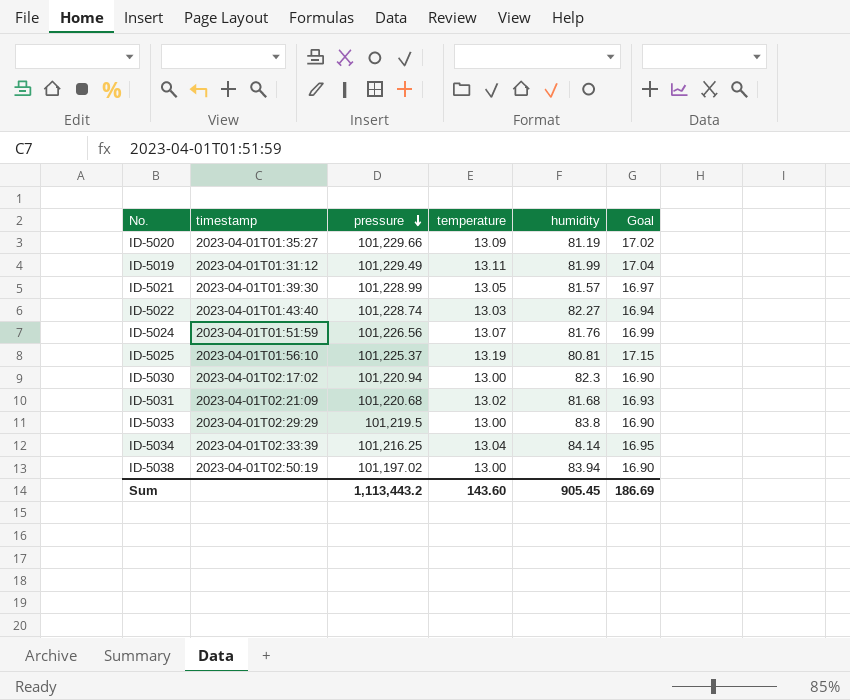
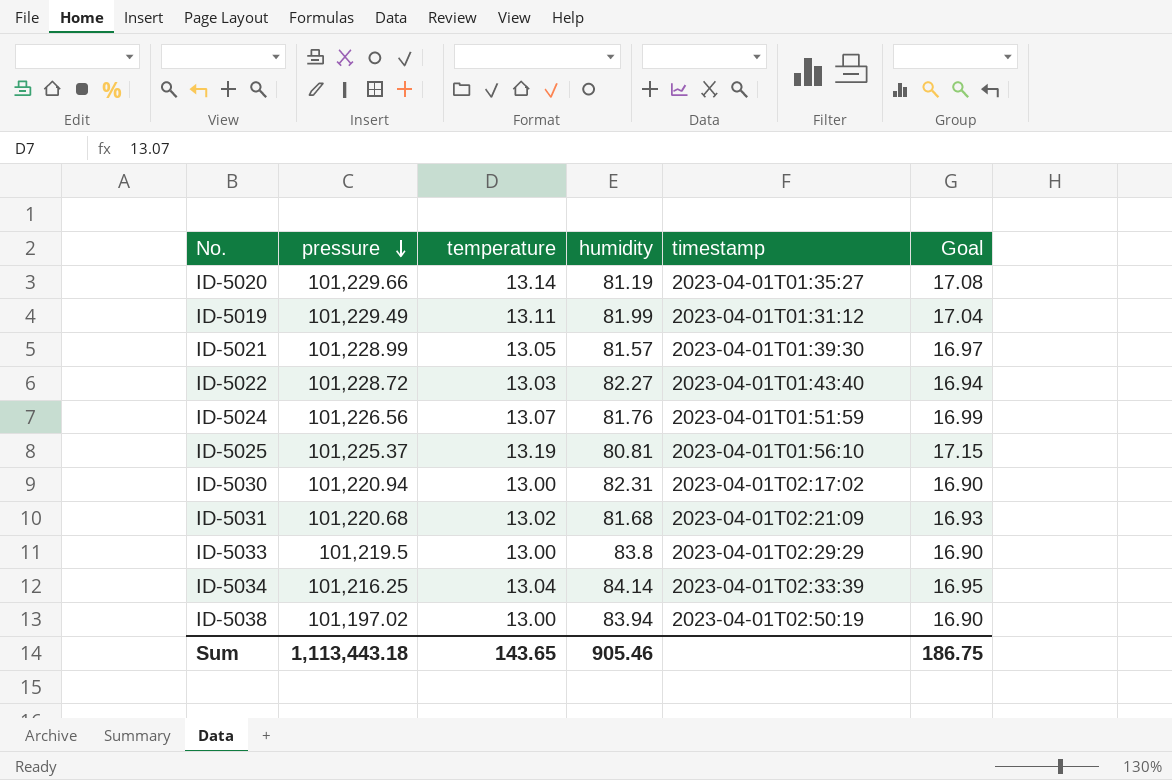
column timestamp | position: 2 -> 5
ID-5020 | temperature: 13.09 -> 13.14
ID-5020 | Goal: 17.02 -> 17.08
ID-5022 | pressure: 101,228.74 -> 101,228.72
ID-5030 | humidity: 82.3 -> 82.31
Sum | pressure: 1,113,443.2 -> 1,113,443.18
Sum | temperature: 143.60 -> 143.65
Sum | humidity: 905.45 -> 905.46
Sum | Goal: 186.69 -> 186.75

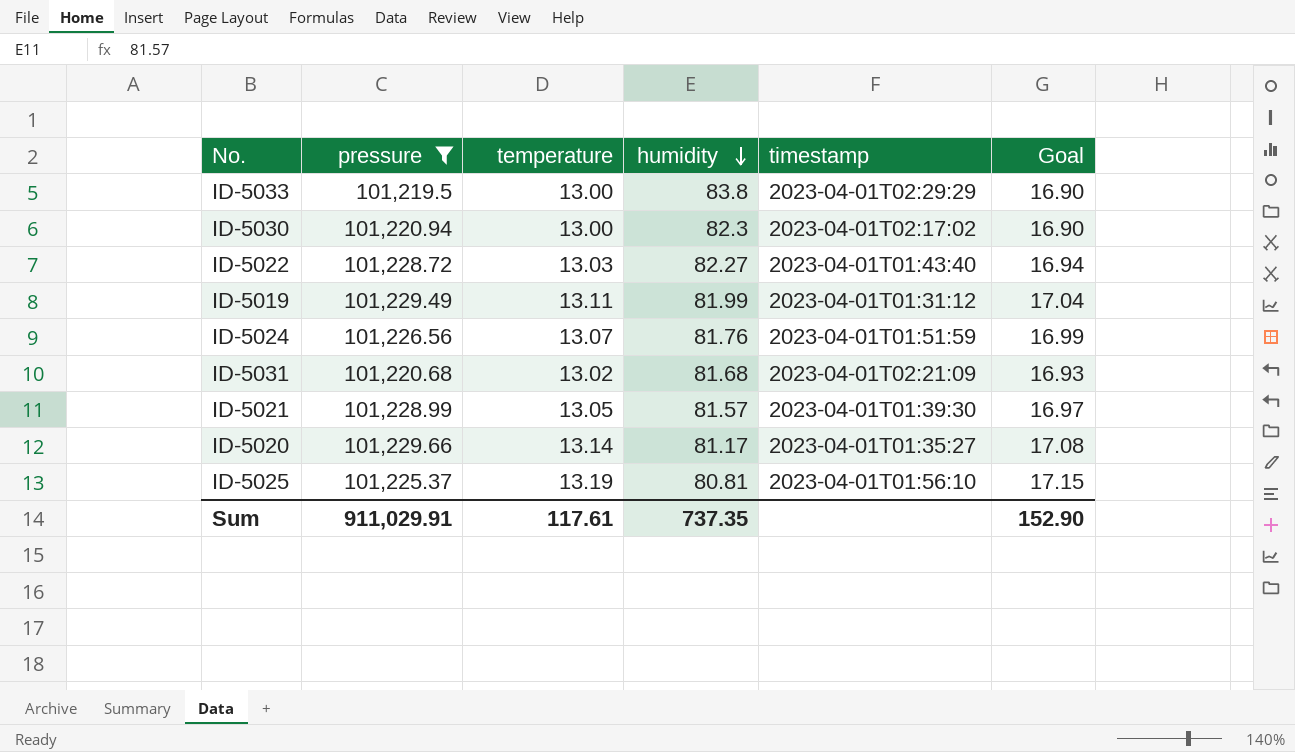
filter: none -> pressure >= 101,219.5
row order: pressure descending -> humidity descending
ID-5030 | humidity: 82.31 -> 82.3
ID-5020 | humidity: 81.19 -> 81.17
Sum | pressure: 1,113,443.18 -> 911,029.91
Sum | temperature: 143.65 -> 117.61
Sum | humidity: 905.46 -> 737.35
Sum | Goal: 186.75 -> 152.90

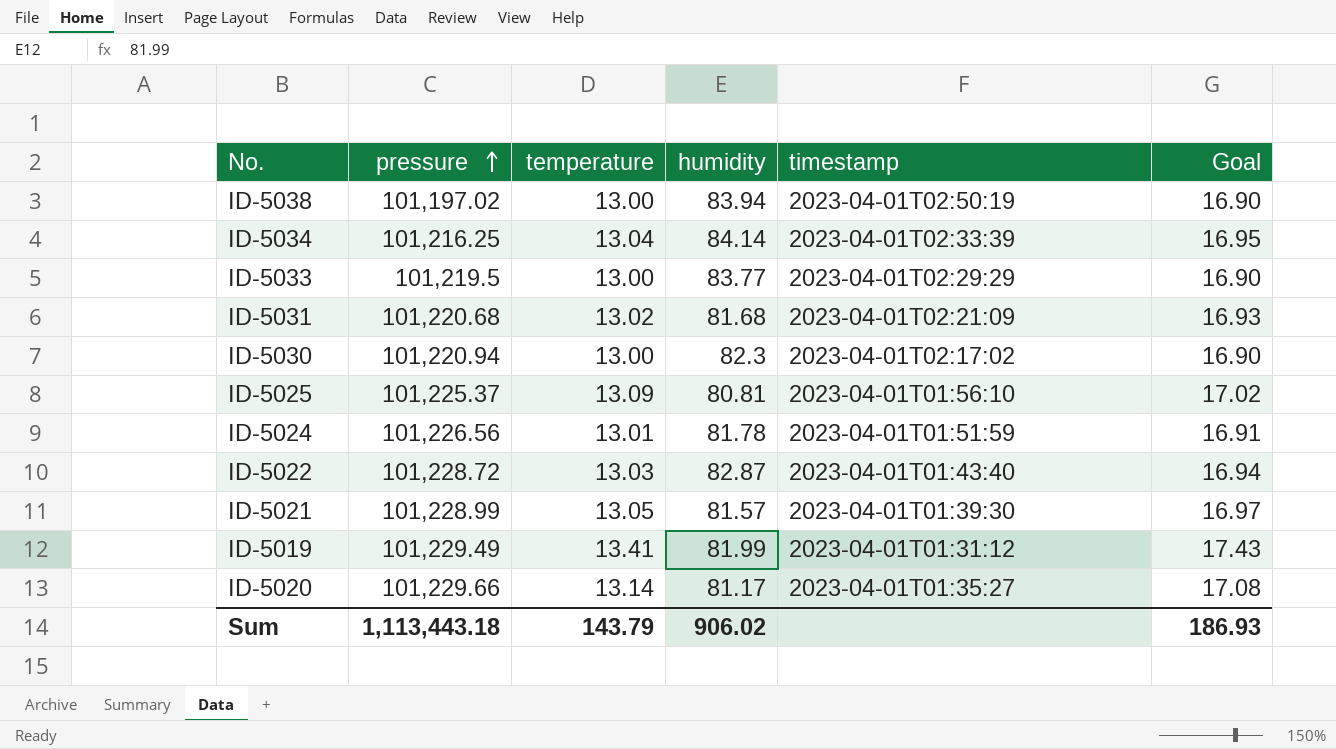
filter: pressure >= 101,219.5 -> none
row order: humidity descending -> pressure ascending
ID-5033 | humidity: 83.8 -> 83.77
ID-5025 | temperature: 13.19 -> 13.09
ID-5025 | Goal: 17.15 -> 17.02
ID-5024 | temperature: 13.07 -> 13.01
ID-5024 | humidity: 81.76 -> 81.78
ID-5024 | Goal: 16.99 -> 16.91
ID-5022 | humidity: 82.27 -> 82.87
ID-5019 | temperature: 13.11 -> 13.41
ID-5019 | Goal: 17.04 -> 17.43
Sum | pressure: 911,029.91 -> 1,113,443.18
Sum | temperature: 117.61 -> 143.79
Sum | humidity: 737.35 -> 906.02
Sum | Goal: 152.90 -> 186.93

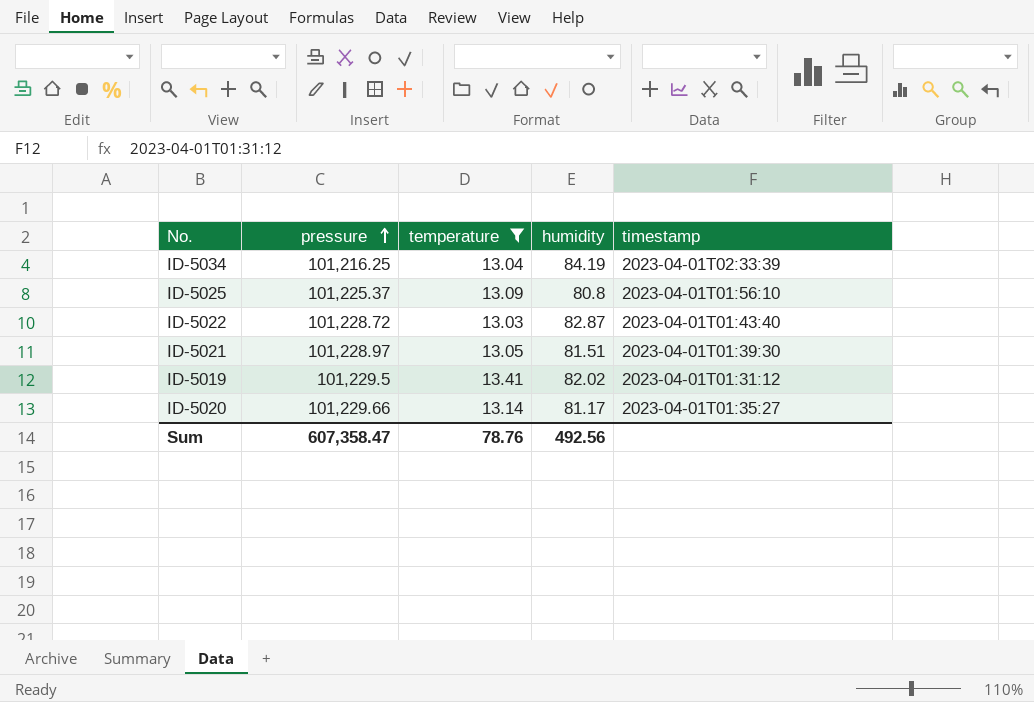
filter: none -> temperature >= 13.03
column Goal | formula: [temperature] * 1.3 -> none
ID-5034 | humidity: 84.14 -> 84.19
ID-5025 | humidity: 80.81 -> 80.8
ID-5021 | pressure: 101,228.99 -> 101,228.97
ID-5021 | humidity: 81.57 -> 81.51
ID-5019 | pressure: 101,229.49 -> 101,229.5
ID-5019 | humidity: 81.99 -> 82.02
Sum | pressure: 1,113,443.18 -> 607,358.47
Sum | temperature: 143.79 -> 78.76
Sum | humidity: 906.02 -> 492.56

